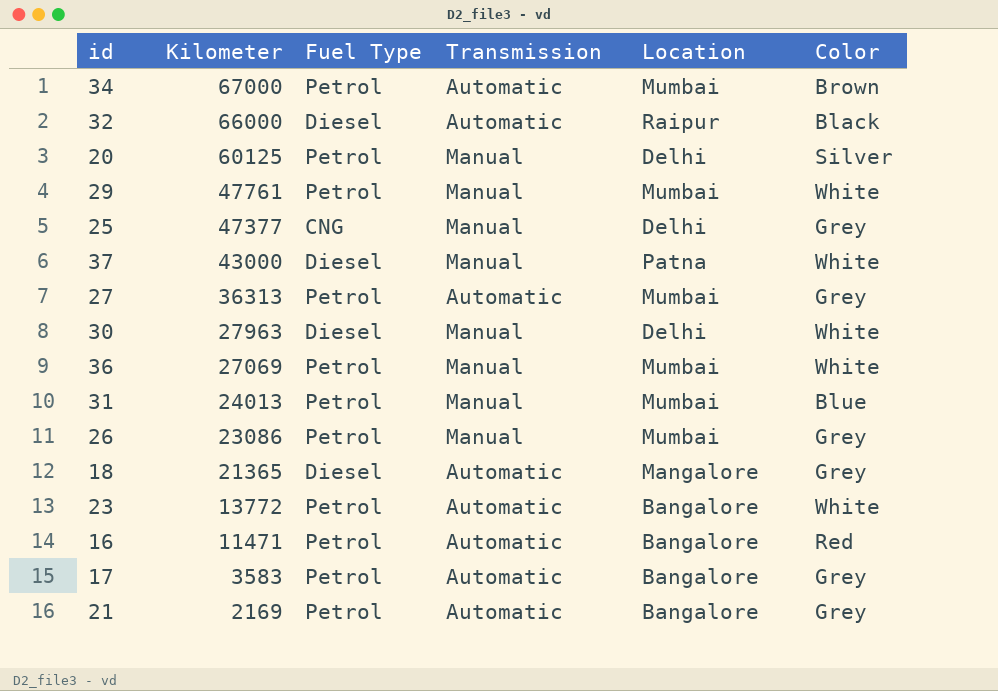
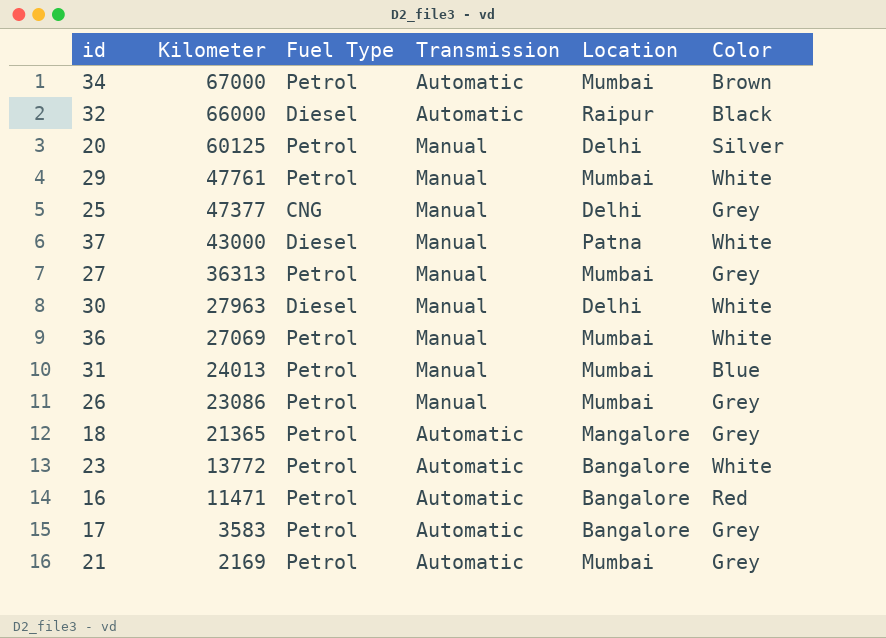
27 | Transmission: Automatic -> Manual
18 | Fuel Type: Diesel -> Petrol
21 | Location: Bangalore -> Mumbai

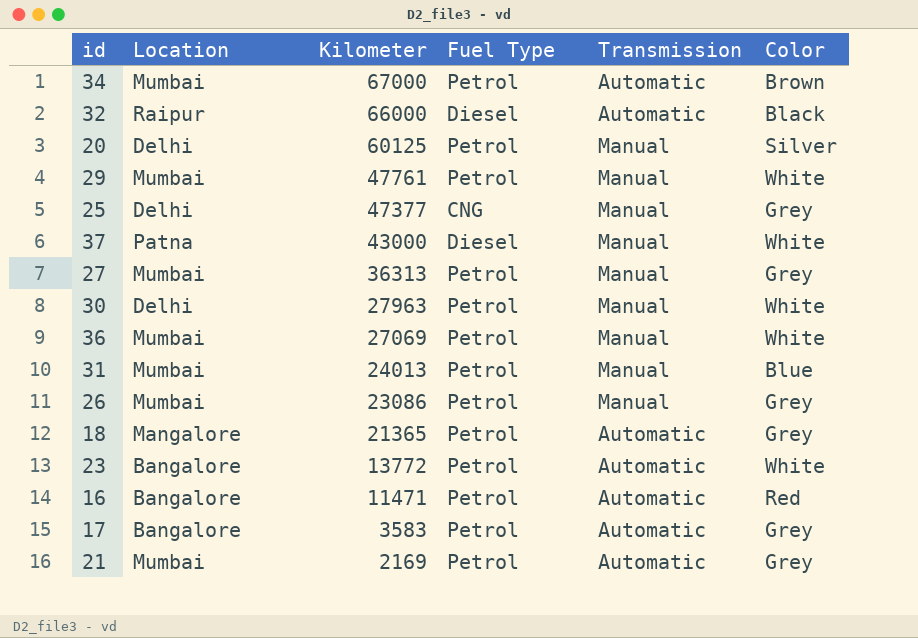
column Location | position: 5 -> 2
30 | Fuel Type: Diesel -> Petrol

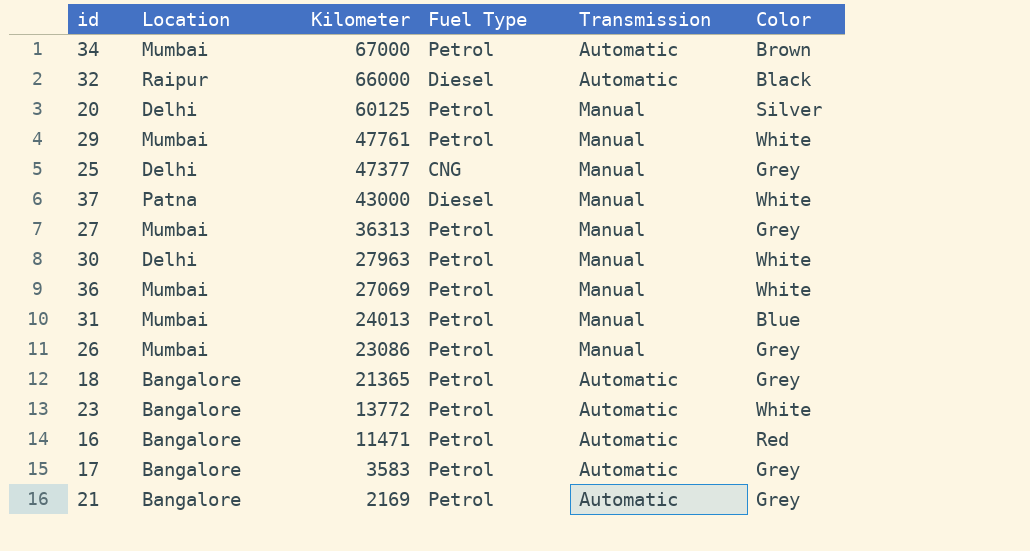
18 | Location: Mangalore -> Bangalore
21 | Location: Mumbai -> Bangalore

